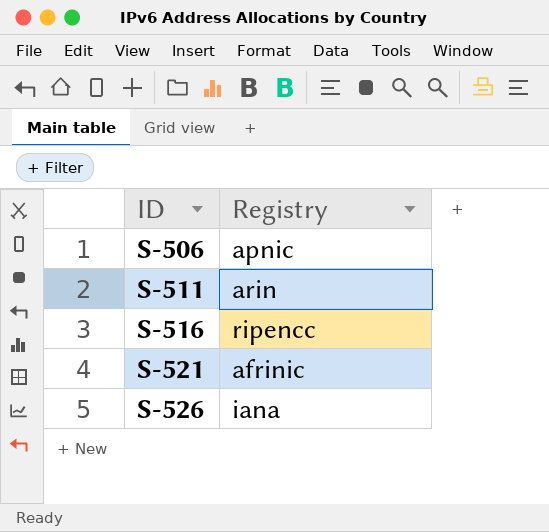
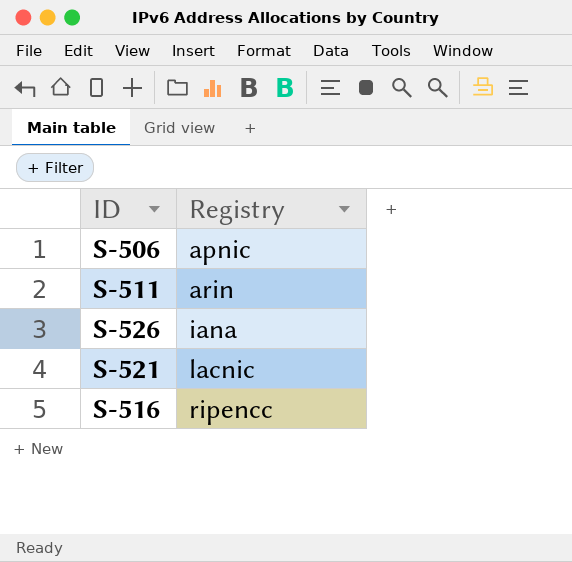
row order: ID ascending -> Registry ascending
S-521 | Registry: afrinic -> lacnic

